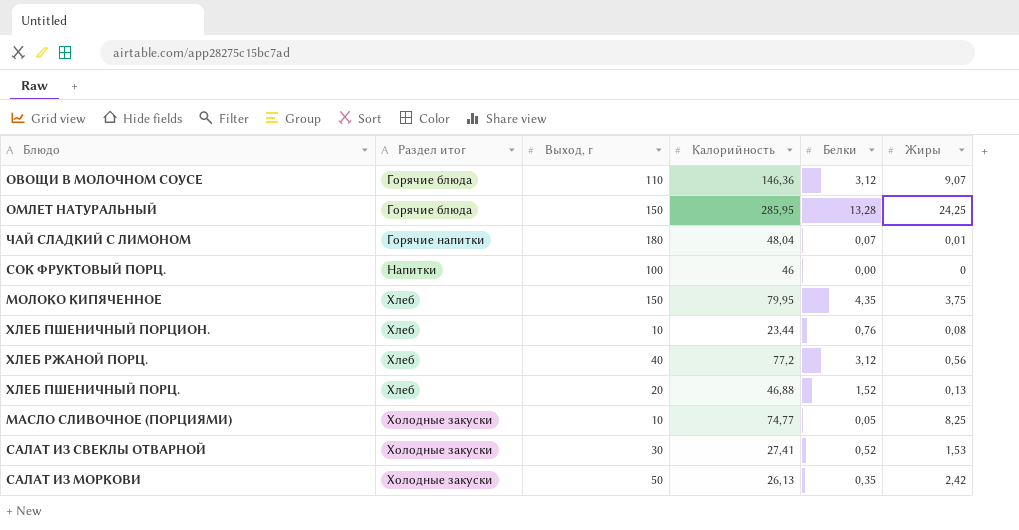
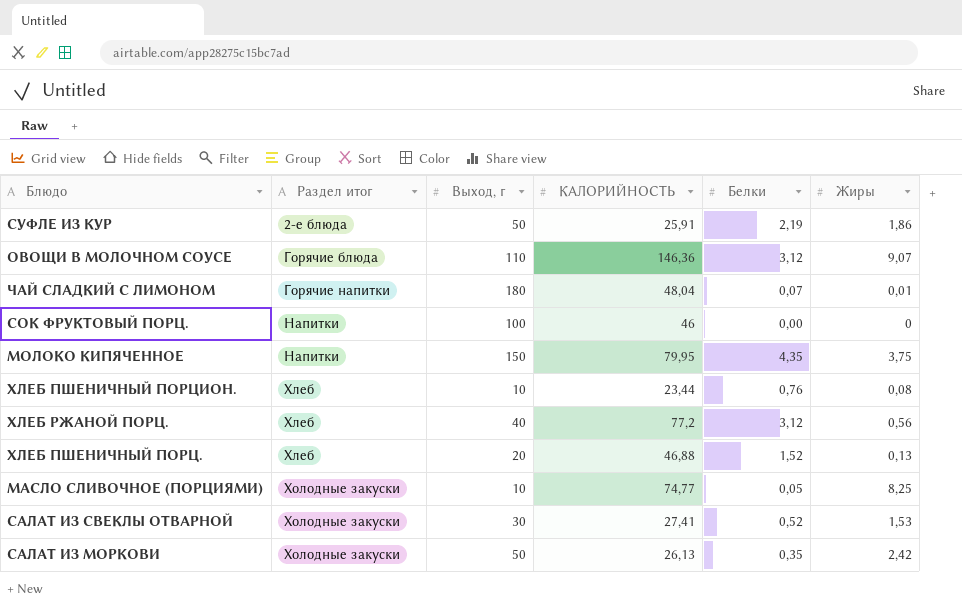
column name: Калорийность -> КАЛОРИЙНОСТЬ
row ОМЛЕТ НАТУРАЛЬНЫЙ: Горячие блюда | 150 | 285,95 | 13,28 | 24,25 -> none
row СУФЛЕ ИЗ КУР: none -> 2-е блюда | 50 | 25,91 | 2,19 | 1,86
МОЛОКО КИПЯЧЕННОЕ | Раздел итог: Хлеб -> Напитки

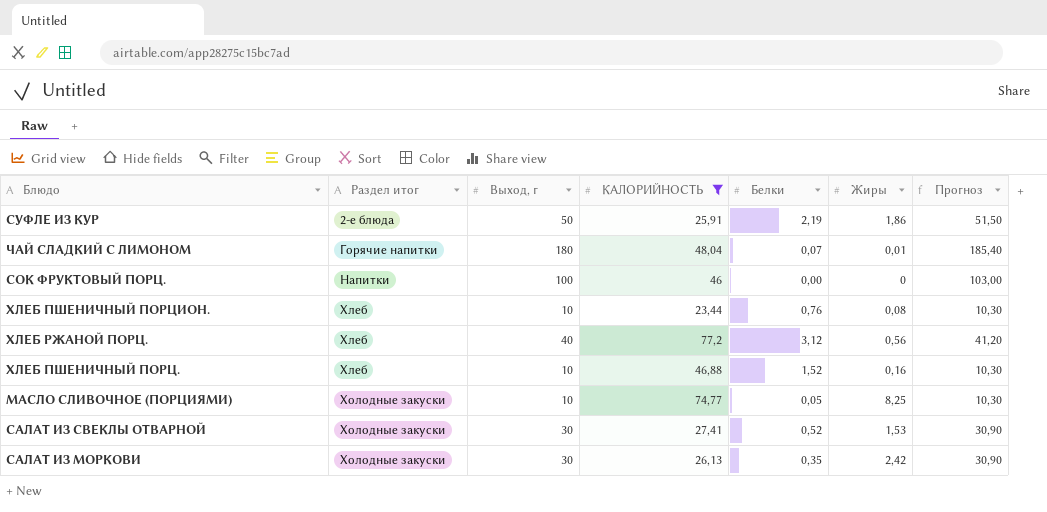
filter: none -> КАЛОРИЙНОСТЬ <= 77,2
column Прогноз | formula: none -> [Выход, г] * 1,03
ХЛЕБ ПШЕНИЧНЫЙ ПОРЦ. | Выход, г: 20 -> 10
ХЛЕБ ПШЕНИЧНЫЙ ПОРЦ. | Жиры: 0,13 -> 0,16
САЛАТ ИЗ МОРКОВИ | Выход, г: 50 -> 30

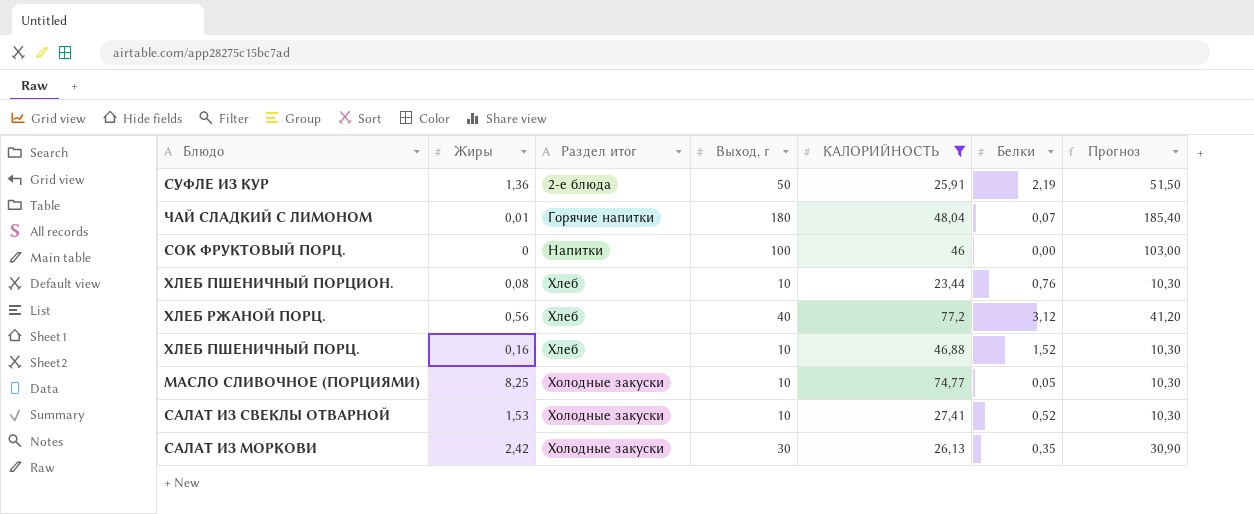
column Жиры | position: 6 -> 2
СУФЛЕ ИЗ КУР | Жиры: 1,86 -> 1,36
САЛАТ ИЗ СВЕКЛЫ ОТВАРНОЙ | Выход, г: 30 -> 10
САЛАТ ИЗ СВЕКЛЫ ОТВАРНОЙ | Прогноз: 30,90 -> 10,30

